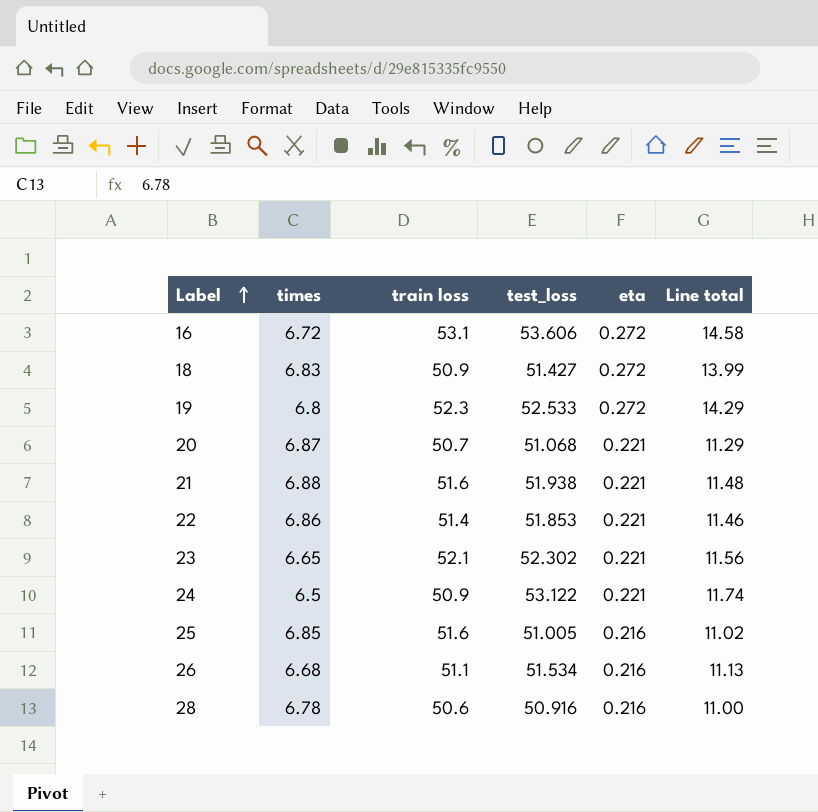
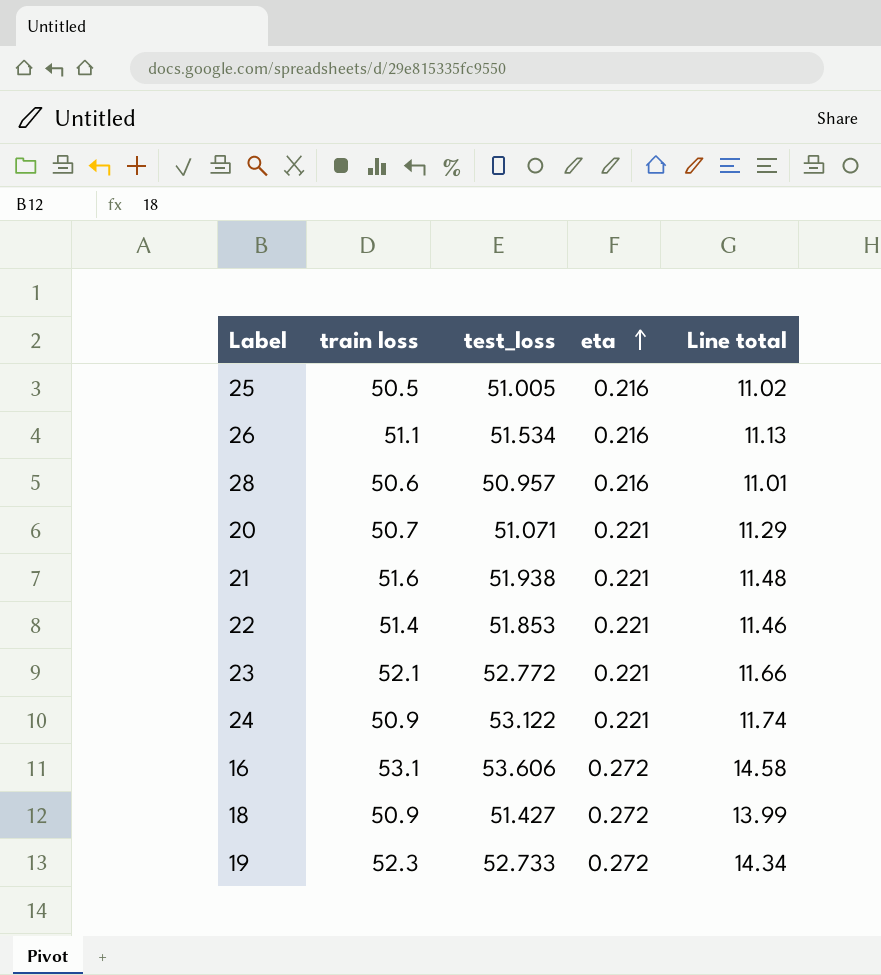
row order: Label ascending -> eta ascending
column times | position: 2 -> none
25 | train loss: 51.6 -> 50.5
28 | test_loss: 50.916 -> 50.957
28 | Line total: 11.00 -> 11.01
20 | test_loss: 51.068 -> 51.071
23 | test_loss: 52.302 -> 52.772
23 | Line total: 11.56 -> 11.66
19 | test_loss: 52.533 -> 52.733
19 | Line total: 14.29 -> 14.34

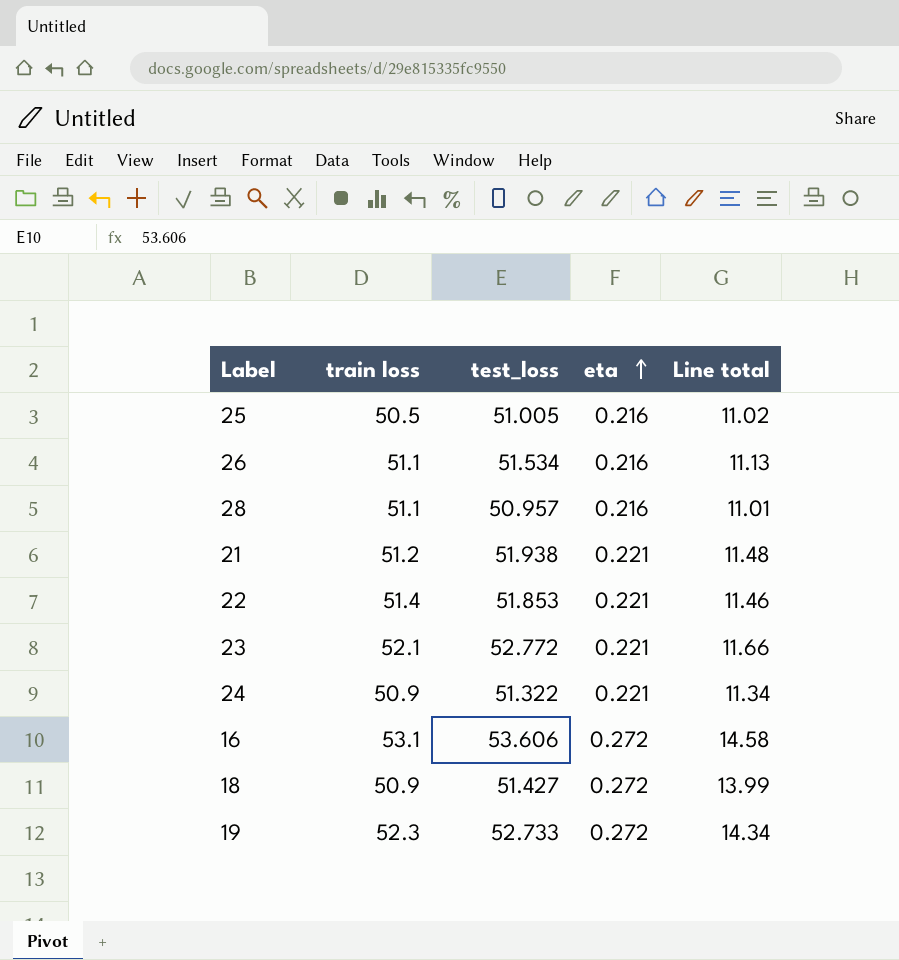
row 20: 50.7 | 51.071 | 0.221 | 11.29 -> none
28 | train loss: 50.6 -> 51.1
21 | train loss: 51.6 -> 51.2
24 | test_loss: 53.122 -> 51.322
24 | Line total: 11.74 -> 11.34

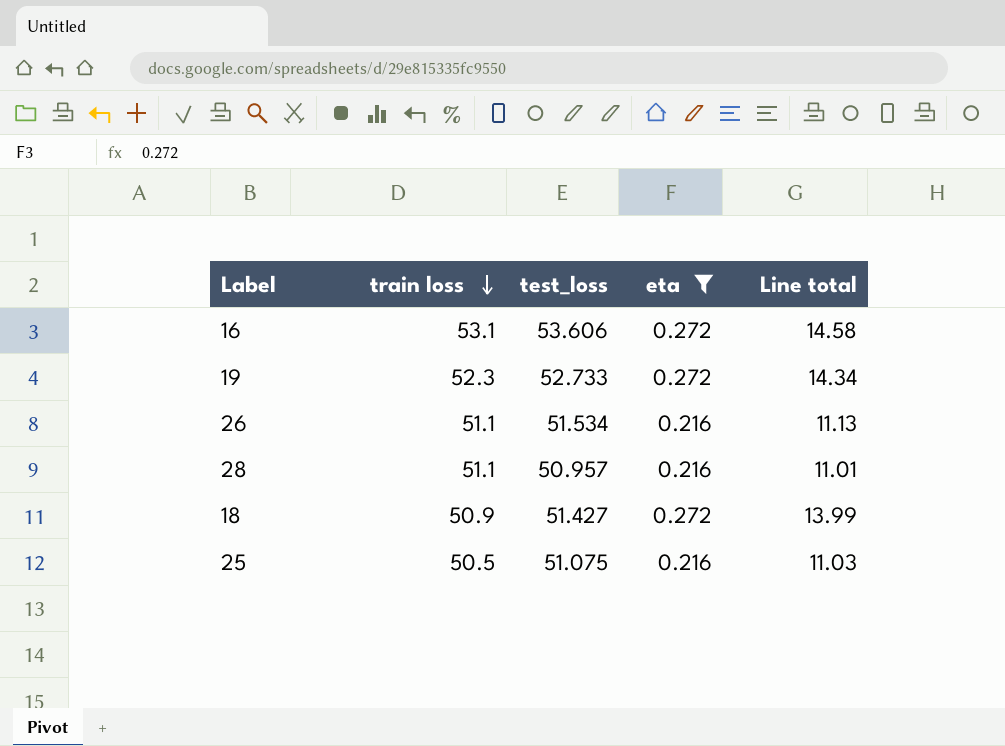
filter: none -> eta != 0.221
row order: eta ascending -> train loss descending
25 | test_loss: 51.005 -> 51.075
25 | Line total: 11.02 -> 11.03

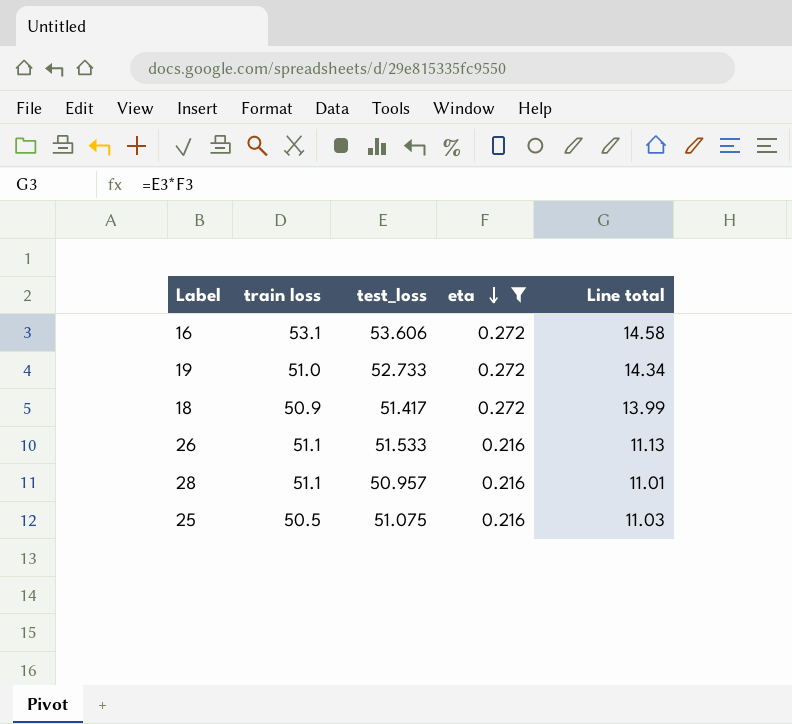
row order: train loss descending -> eta descending
19 | train loss: 52.3 -> 51.0
18 | test_loss: 51.427 -> 51.417
26 | test_loss: 51.534 -> 51.533

